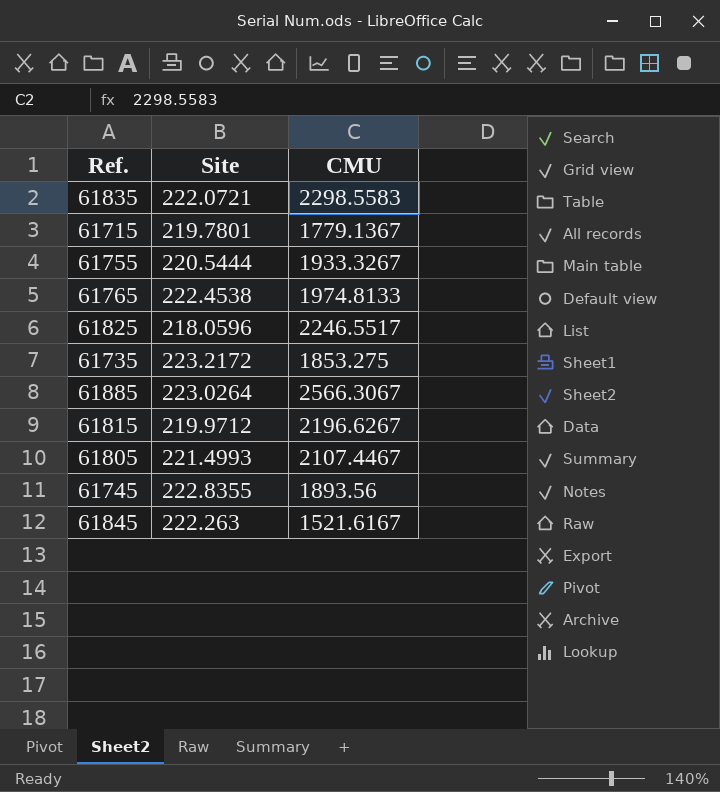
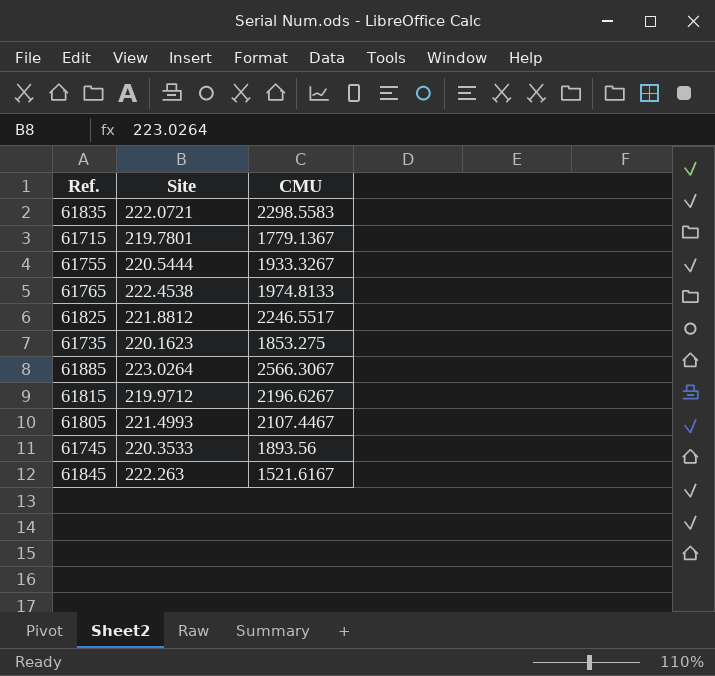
61825 | Site: 218.0596 -> 221.8812
61735 | Site: 223.2172 -> 220.1623
61745 | Site: 222.8355 -> 220.3533

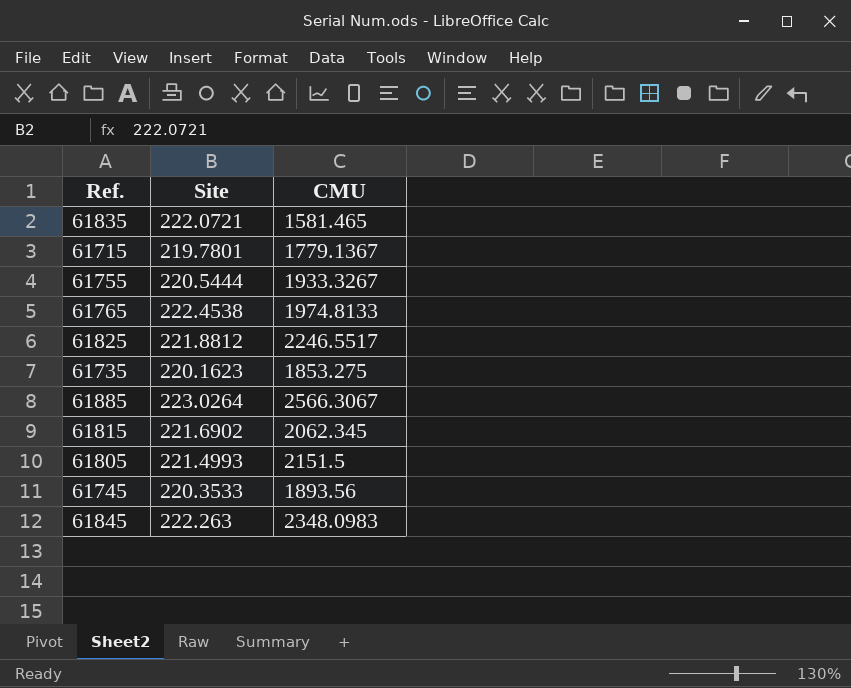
61835 | CMU: 2298.5583 -> 1581.465
61815 | Site: 219.9712 -> 221.6902
61815 | CMU: 2196.6267 -> 2062.345
61805 | CMU: 2107.4467 -> 2151.5
61845 | CMU: 1521.6167 -> 2348.0983

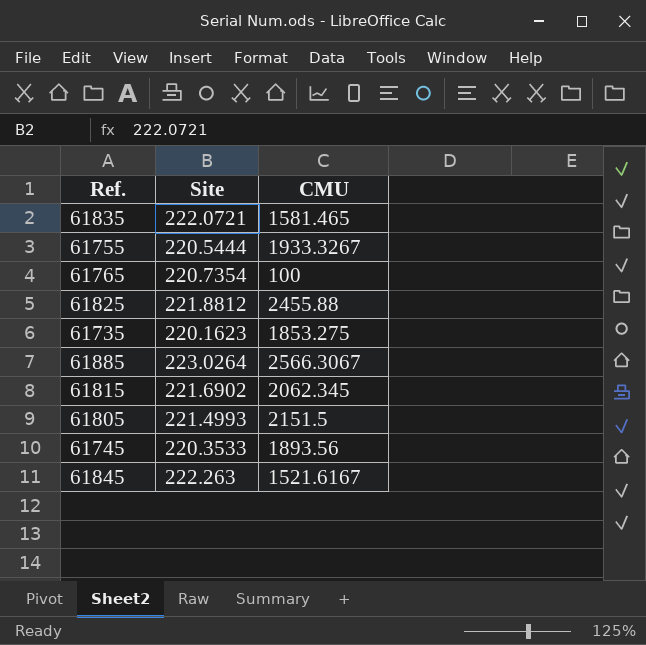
row 61715: 219.7801 | 1779.1367 -> none
61765 | Site: 222.4538 -> 220.7354
61765 | CMU: 1974.8133 -> 100
61825 | CMU: 2246.5517 -> 2455.88
61845 | CMU: 2348.0983 -> 1521.6167

